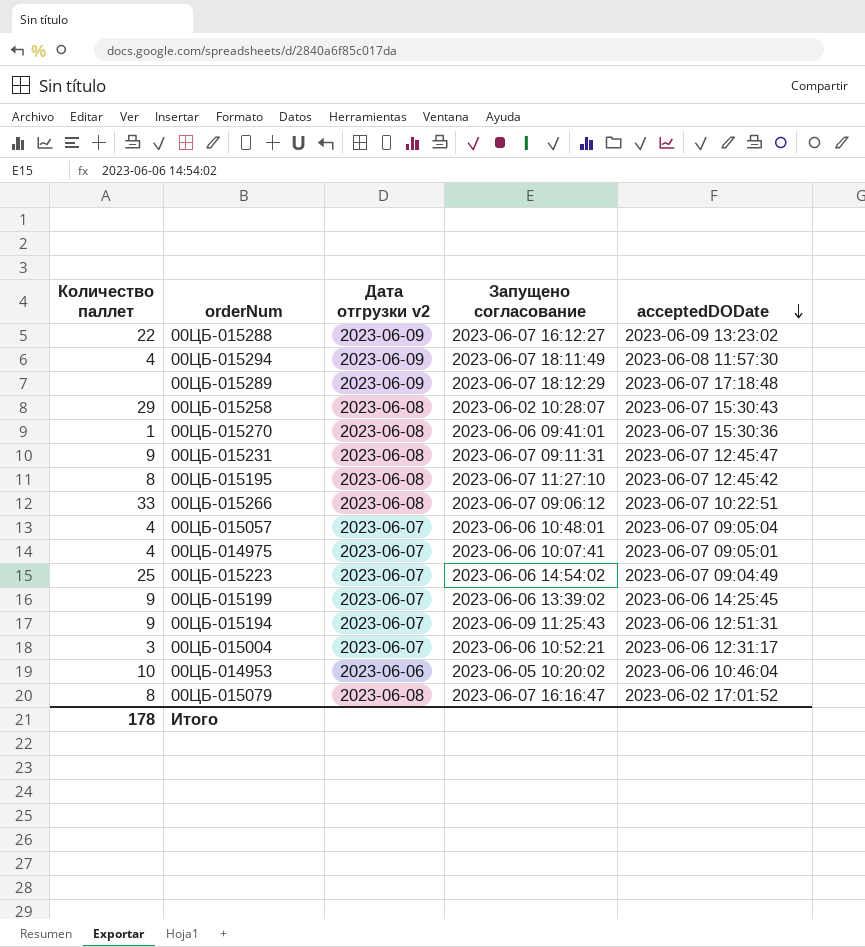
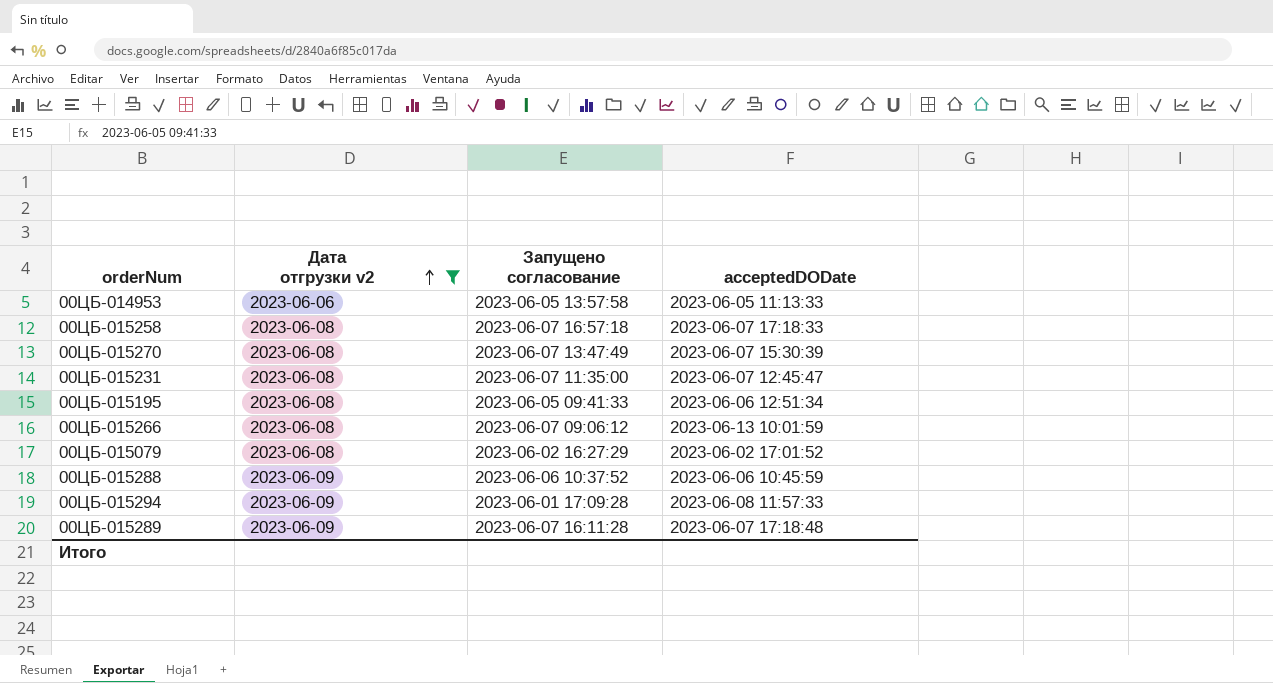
filter: none -> Дата отгрузки v2 != 2023-06-07
row order: acceptedDODate descending -> Дата отгрузки v2 ascending
column Количество паллет | position: 1 -> none
00ЦБ-014953 | Запущено согласование: 2023-06-05 10:20:02 -> 2023-06-05 13:57:58
00ЦБ-014953 | acceptedDODate: 2023-06-06 10:46:04 -> 2023-06-05 11:13:33
00ЦБ-015258 | Запущено согласование: 2023-06-02 10:28:07 -> 2023-06-07 16:57:18
00ЦБ-015258 | acceptedDODate: 2023-06-07 15:30:43 -> 2023-06-07 17:18:33
00ЦБ-015270 | Запущено согласование: 2023-06-06 09:41:01 -> 2023-06-07 13:47:49
00ЦБ-015270 | acceptedDODate: 2023-06-07 15:30:36 -> 2023-06-07 15:30:39
00ЦБ-015231 | Запущено согласование: 2023-06-07 09:11:31 -> 2023-06-07 11:35:00
00ЦБ-015195 | Запущено согласование: 2023-06-07 11:27:10 -> 2023-06-05 09:41:33
00ЦБ-015195 | acceptedDODate: 2023-06-07 12:45:42 -> 2023-06-06 12:51:34
00ЦБ-015266 | acceptedDODate: 2023-06-07 10:22:51 -> 2023-06-13 10:01:59
00ЦБ-015079 | Запущено согласование: 2023-06-07 16:16:47 -> 2023-06-02 16:27:29
00ЦБ-015288 | Запущено согласование: 2023-06-07 16:12:27 -> 2023-06-06 10:37:52
00ЦБ-015288 | acceptedDODate: 2023-06-09 13:23:02 -> 2023-06-06 10:45:59
00ЦБ-015294 | Запущено согласование: 2023-06-07 18:11:49 -> 2023-06-01 17:09:28
00ЦБ-015294 | acceptedDODate: 2023-06-08 11:57:30 -> 2023-06-08 11:57:33
00ЦБ-015289 | Запущено согласование: 2023-06-07 18:12:29 -> 2023-06-07 16:11:28

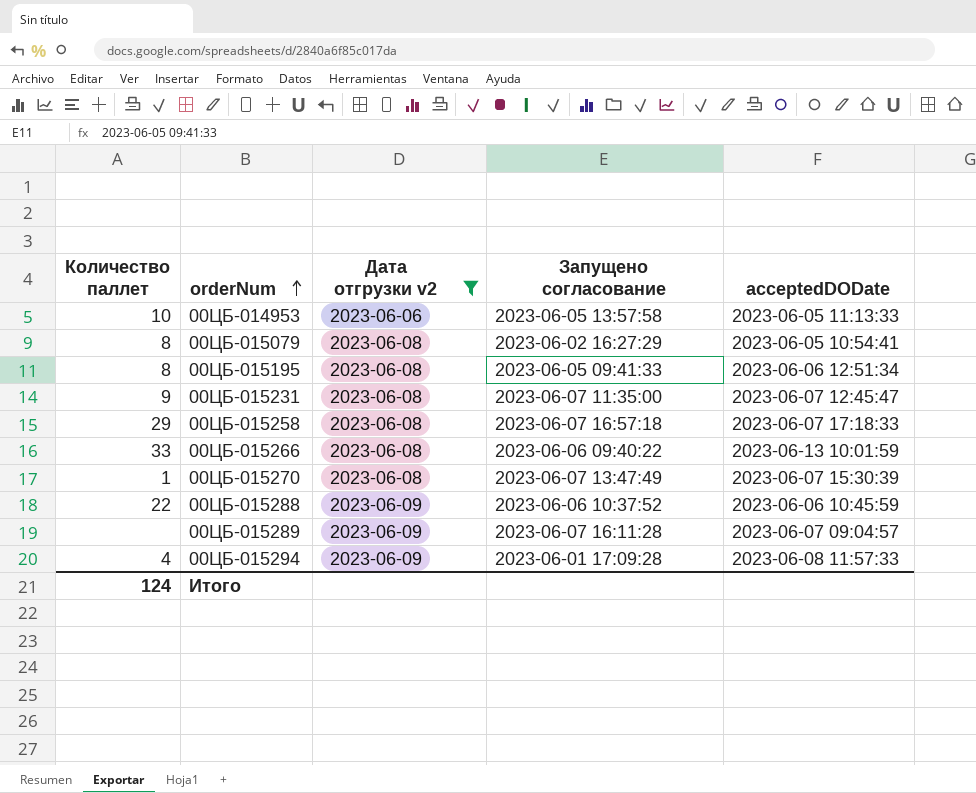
row order: Дата отгрузки v2 ascending -> orderNum ascending
column Количество паллет | position: none -> 1
00ЦБ-015079 | acceptedDODate: 2023-06-02 17:01:52 -> 2023-06-05 10:54:41
00ЦБ-015266 | Запущено согласование: 2023-06-07 09:06:12 -> 2023-06-06 09:40:22
00ЦБ-015289 | acceptedDODate: 2023-06-07 17:18:48 -> 2023-06-07 09:04:57

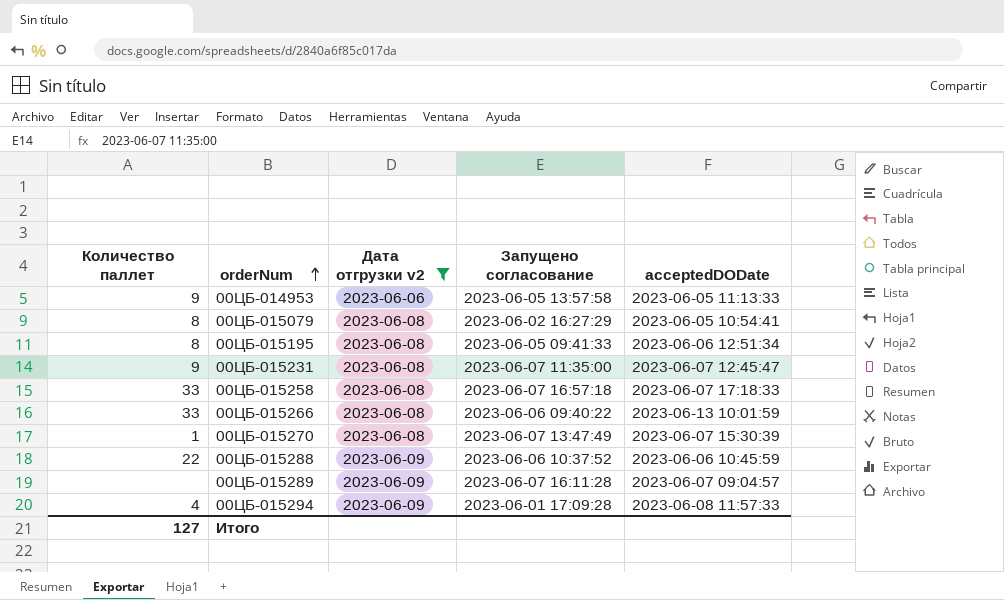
00ЦБ-014953 | Количество паллет: 10 -> 9
00ЦБ-015258 | Количество паллет: 29 -> 33
Итого | Количество паллет: 124 -> 127

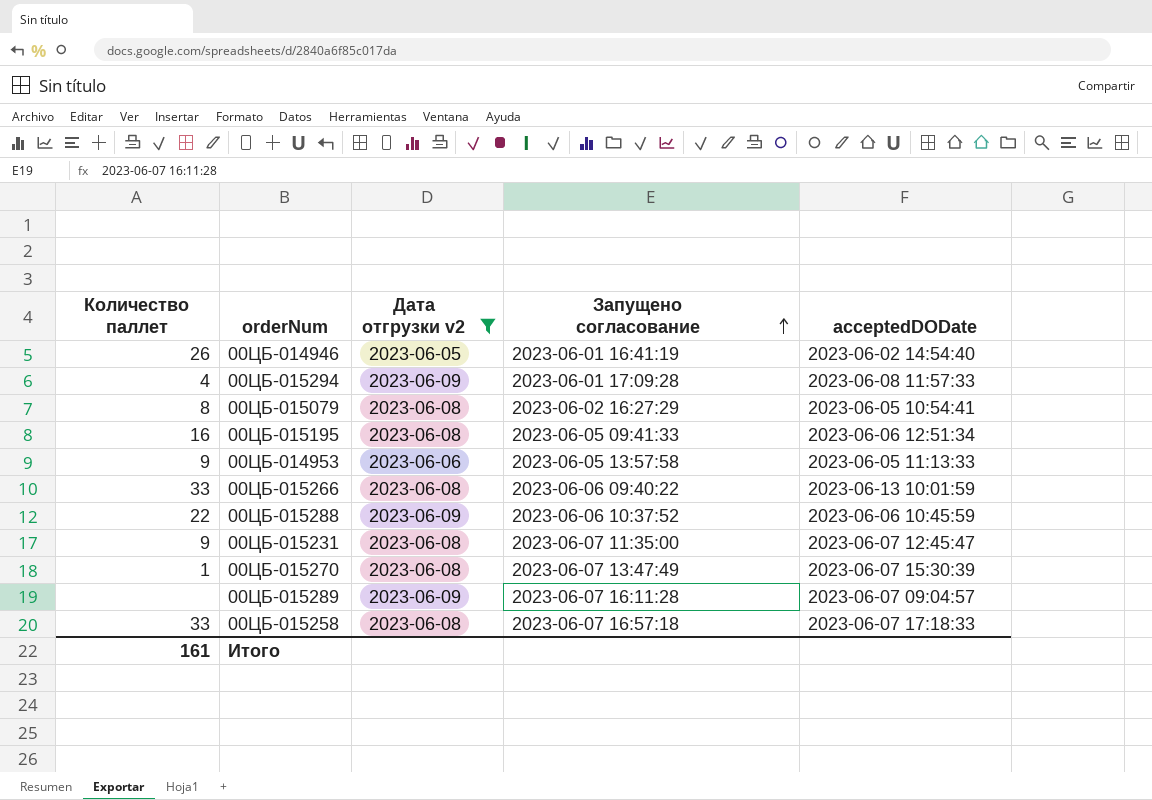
row order: orderNum ascending -> Запущено согласование ascending
row 00ЦБ-014946: none -> 26 | 2023-06-05 | 2023-06-01 16:41:19 | 2023-06-02 14:54:40
00ЦБ-015195 | Количество паллет: 8 -> 16
Итого | Количество паллет: 127 -> 161

